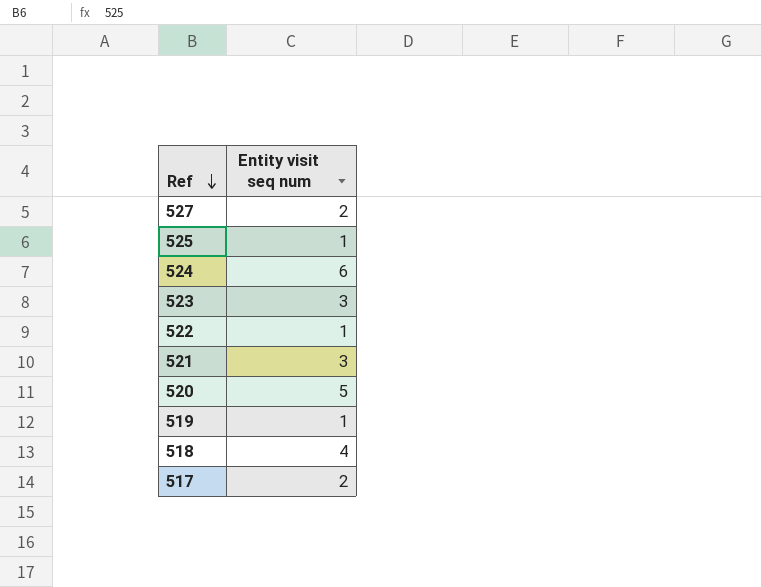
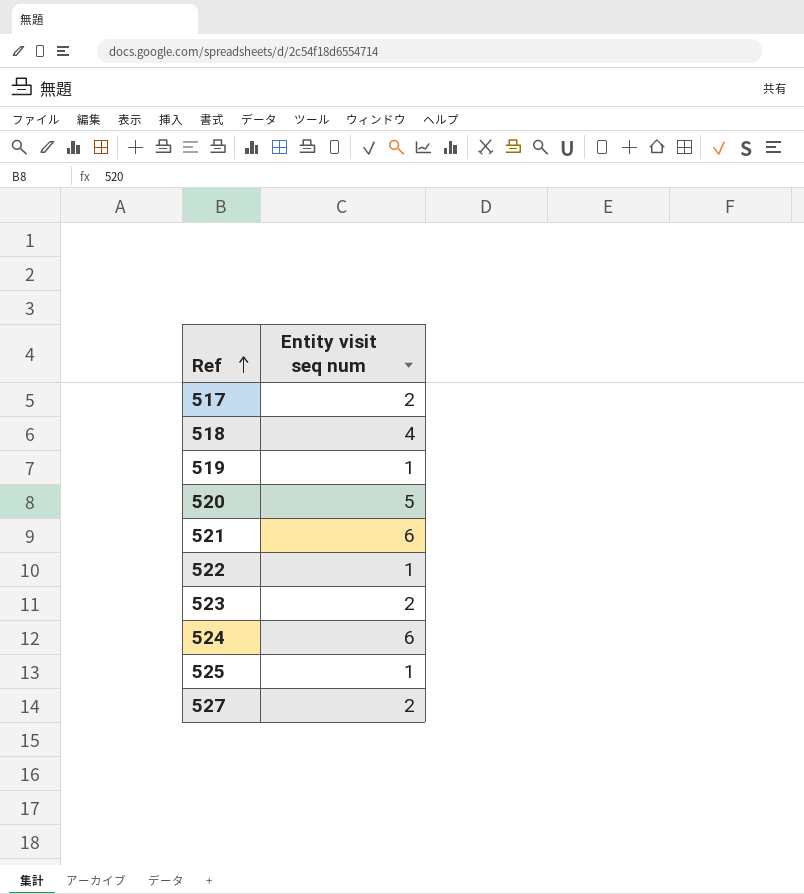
row order: Ref descending -> Ref ascending
521 | Entity visit seq num: 3 -> 6
523 | Entity visit seq num: 3 -> 2

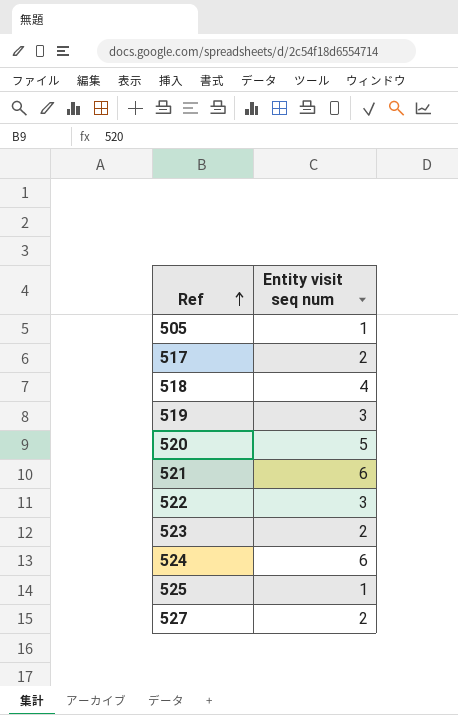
row 505: none -> 1
519 | Entity visit seq num: 1 -> 3
522 | Entity visit seq num: 1 -> 3

